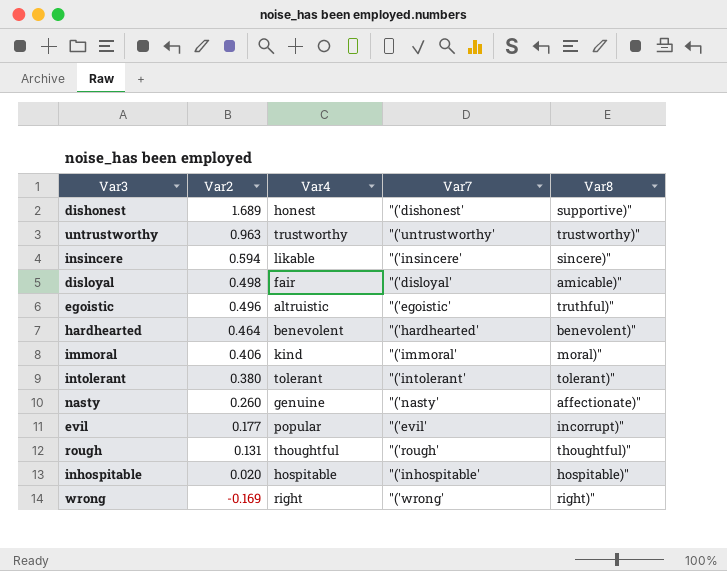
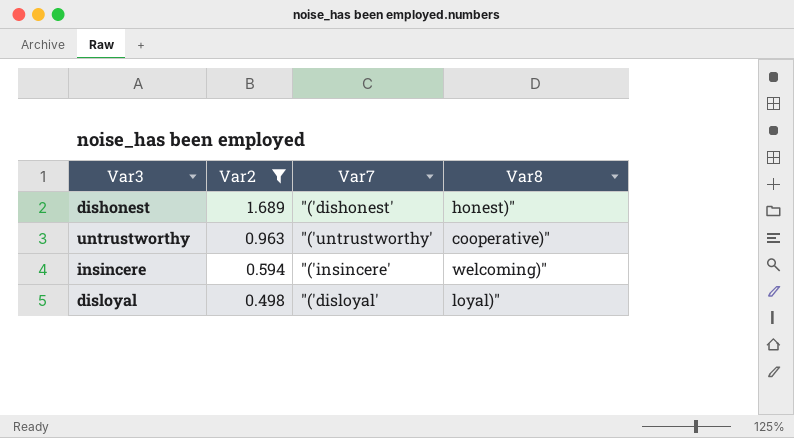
filter: none -> Var2 >= 0.498
column Var4 | position: 3 -> none
dishonest | Var8: supportive)" -> honest)"
untrustworthy | Var8: trustworthy)" -> cooperative)"
insincere | Var8: sincere)" -> welcoming)"
disloyal | Var8: amicable)" -> loyal)"

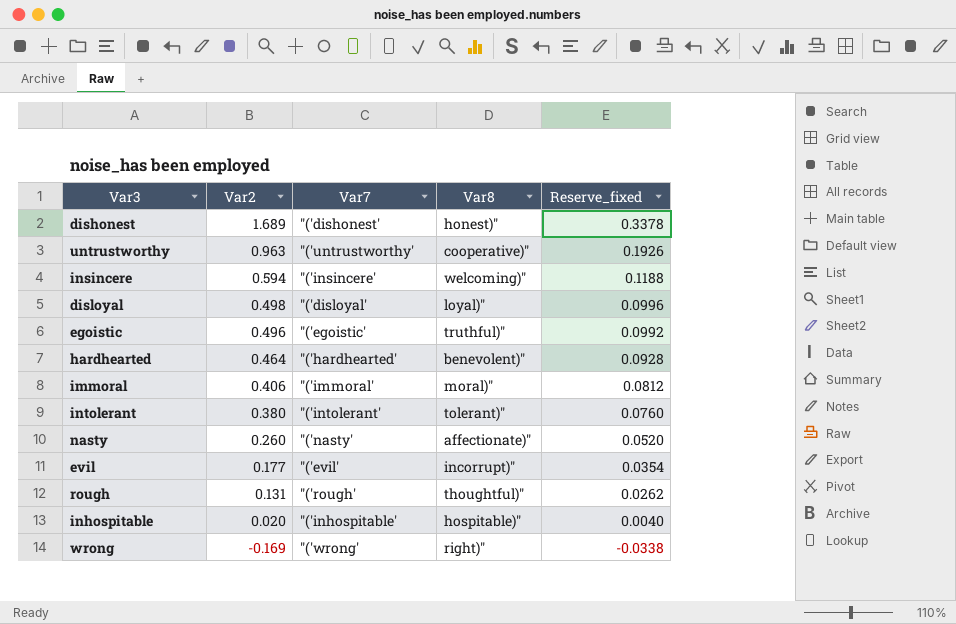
filter: Var2 >= 0.498 -> none
column Reserve_fixed | formula: none -> [Var2] * 0.2

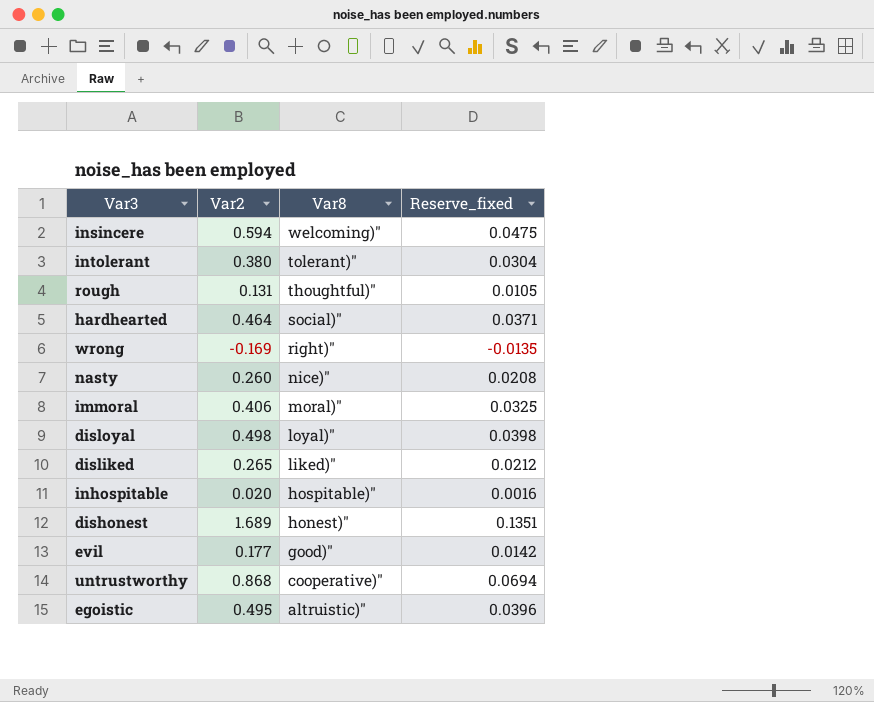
row order: Var2 descending -> Var8 descending
column Var7 | position: 3 -> none
column Reserve_fixed | formula: [Var2] * 0.2 -> [Var2] * 0.08
hardhearted | Var8: benevolent)" -> social)"
nasty | Var8: affectionate)" -> nice)"
row disliked: none -> 0.265 | liked)" | 0.0212
evil | Var8: incorrupt)" -> good)"
untrustworthy | Var2: 0.963 -> 0.868
egoistic | Var2: 0.496 -> 0.495
egoistic | Var8: truthful)" -> altruistic)"

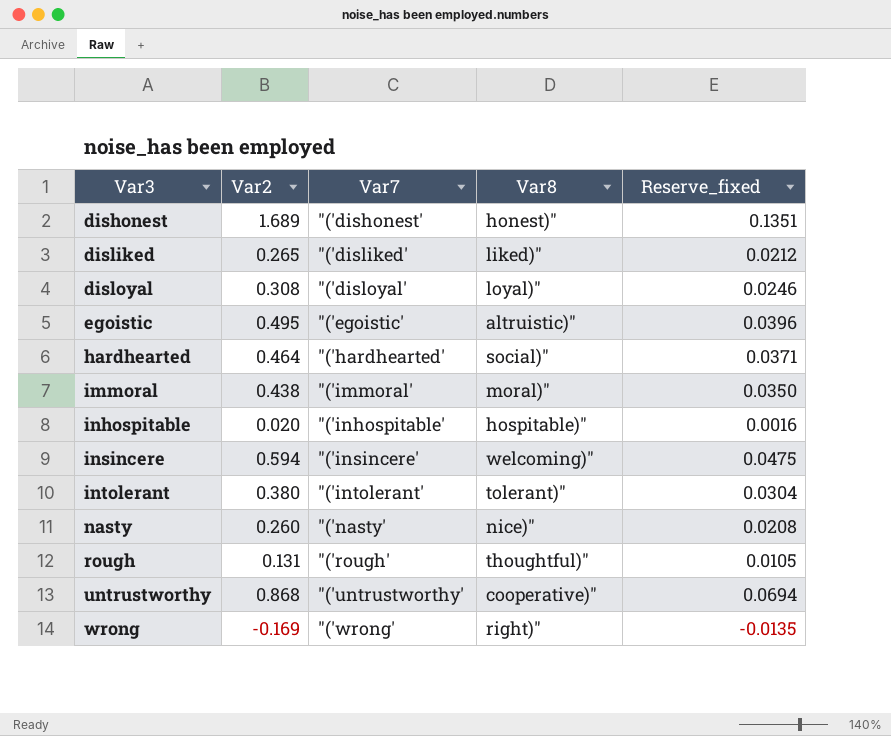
row order: Var8 descending -> Var3 ascending
column Var7 | position: none -> 3
row evil: 0.177 | good)" | 0.0142 -> none
disloyal | Var2: 0.498 -> 0.308
disloyal | Reserve_fixed: 0.0398 -> 0.0246
immoral | Var2: 0.406 -> 0.438
immoral | Reserve_fixed: 0.0325 -> 0.0350

